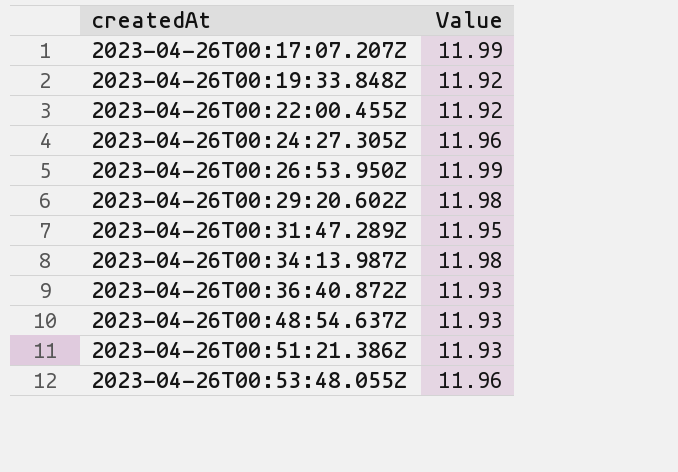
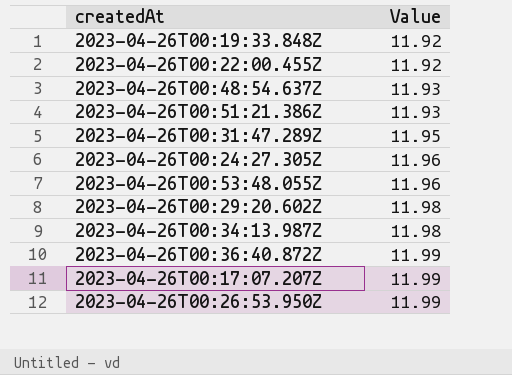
row order: createdAt ascending -> Value ascending
2023-04-26T00:36:40.872Z | Value: 11.93 -> 11.99

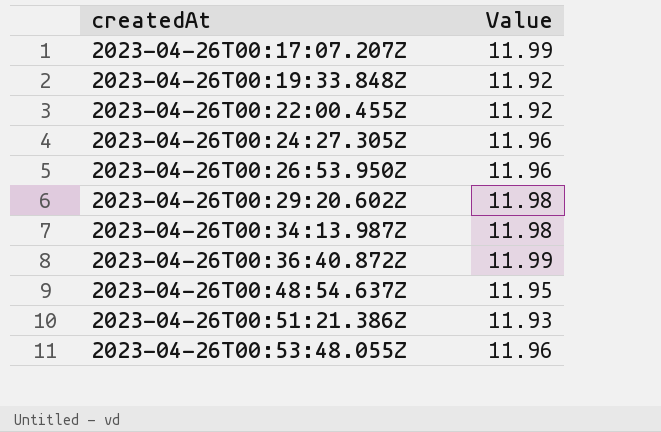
row order: Value ascending -> createdAt ascending
row 2023-04-26T00:31:47.289Z: 11.95 -> none
2023-04-26T00:26:53.950Z | Value: 11.99 -> 11.96
2023-04-26T00:48:54.637Z | Value: 11.93 -> 11.95

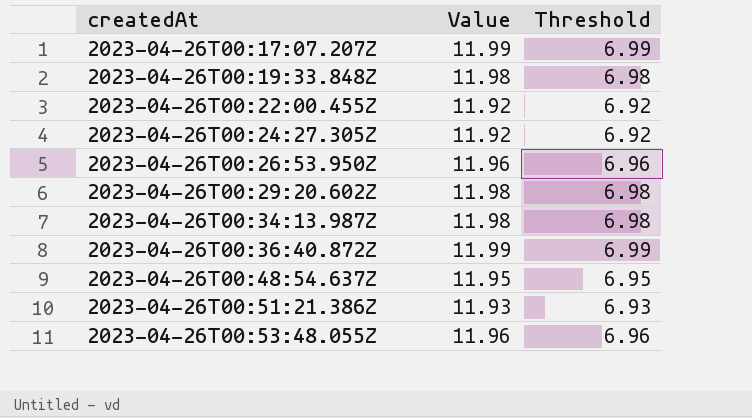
column Threshold | formula: none -> [Value] - 5
2023-04-26T00:19:33.848Z | Value: 11.92 -> 11.98
2023-04-26T00:24:27.305Z | Value: 11.96 -> 11.92

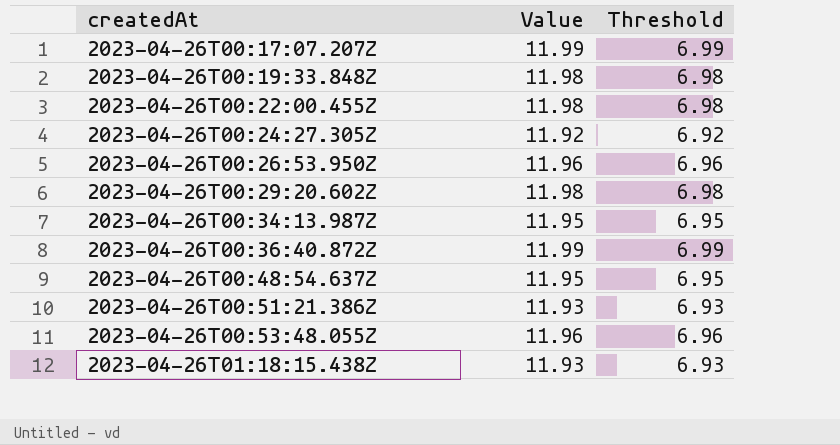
2023-04-26T00:22:00.455Z | Value: 11.92 -> 11.98
2023-04-26T00:22:00.455Z | Threshold: 6.92 -> 6.98
2023-04-26T00:34:13.987Z | Value: 11.98 -> 11.95
2023-04-26T00:34:13.987Z | Threshold: 6.98 -> 6.95
row 2023-04-26T01:18:15.438Z: none -> 11.93 | 6.93

